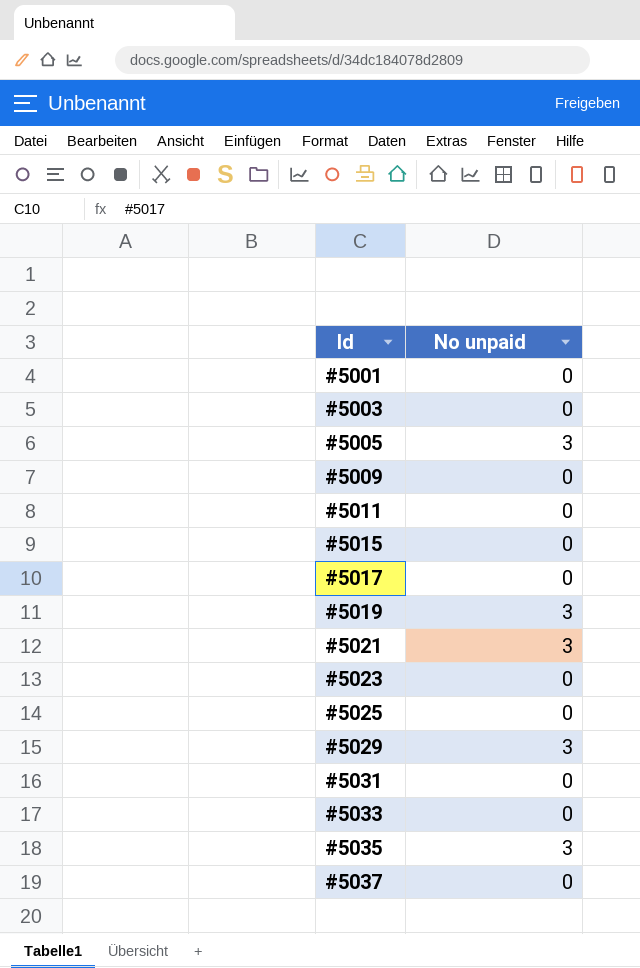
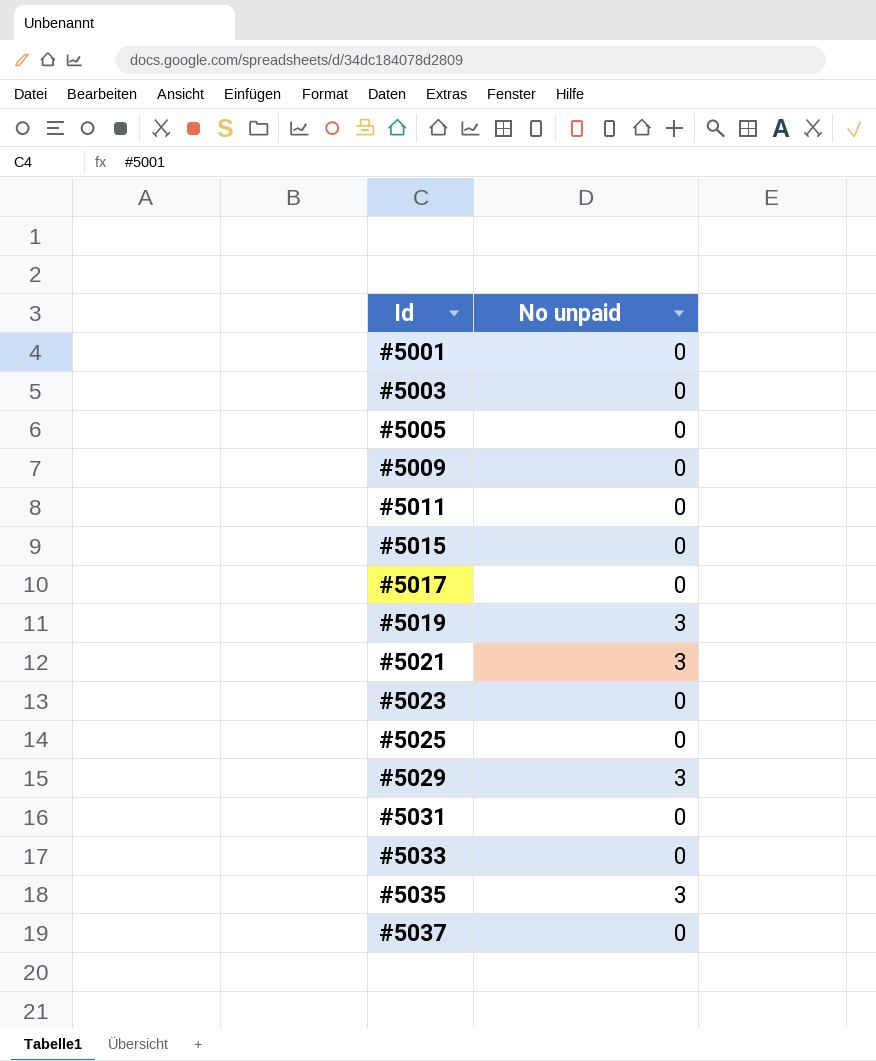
#5005 | No unpaid: 3 -> 0

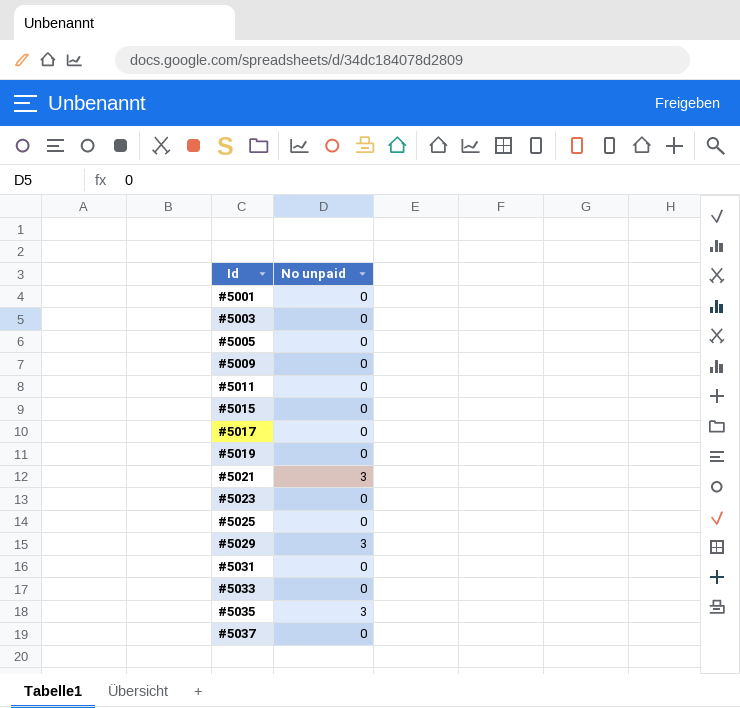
#5019 | No unpaid: 3 -> 0

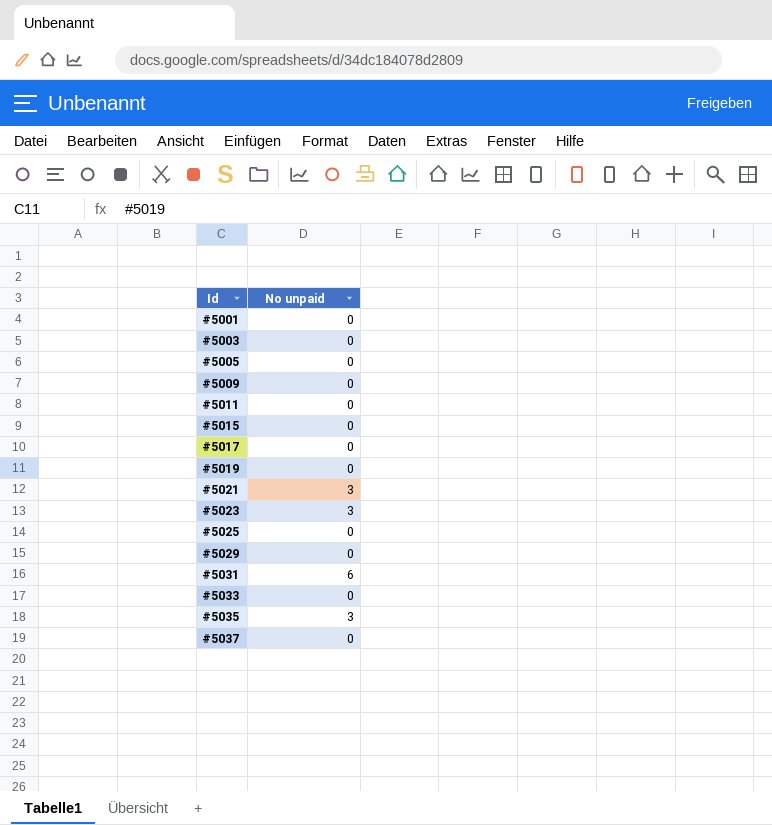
#5023 | No unpaid: 0 -> 3
#5029 | No unpaid: 3 -> 0
#5031 | No unpaid: 0 -> 6

